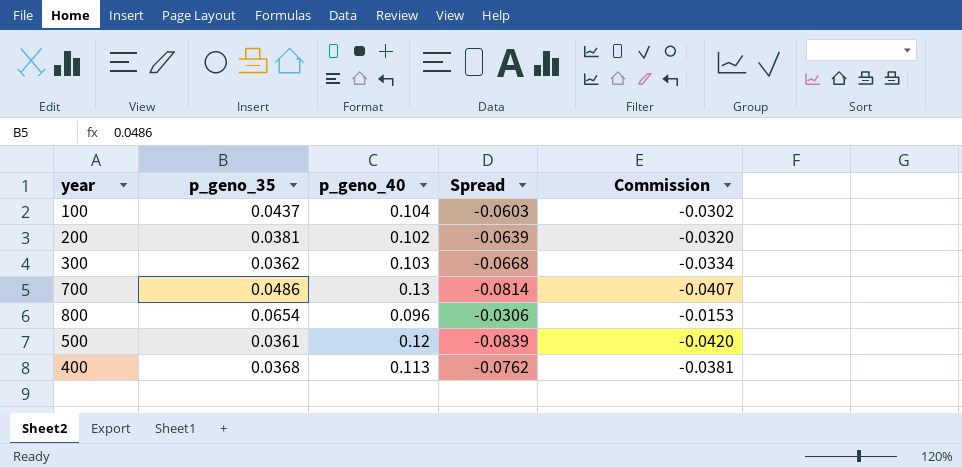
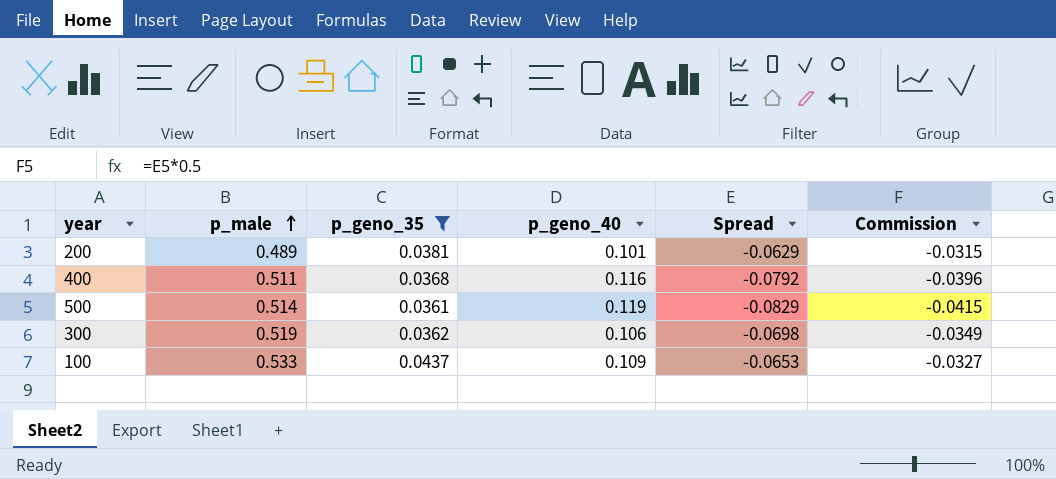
filter: none -> p_geno_35 <= 0.0437
row order: none -> p_male ascending
column p_male | position: none -> 2
200 | p_geno_40: 0.102 -> 0.101
200 | Spread: -0.0639 -> -0.0629
200 | Commission: -0.0320 -> -0.0315
400 | p_geno_40: 0.113 -> 0.116
400 | Spread: -0.0762 -> -0.0792
400 | Commission: -0.0381 -> -0.0396
500 | p_geno_40: 0.12 -> 0.119
500 | Spread: -0.0839 -> -0.0829
500 | Commission: -0.0420 -> -0.0415
300 | p_geno_40: 0.103 -> 0.106
300 | Spread: -0.0668 -> -0.0698
300 | Commission: -0.0334 -> -0.0349
100 | p_geno_40: 0.104 -> 0.109
100 | Spread: -0.0603 -> -0.0653
100 | Commission: -0.0302 -> -0.0327

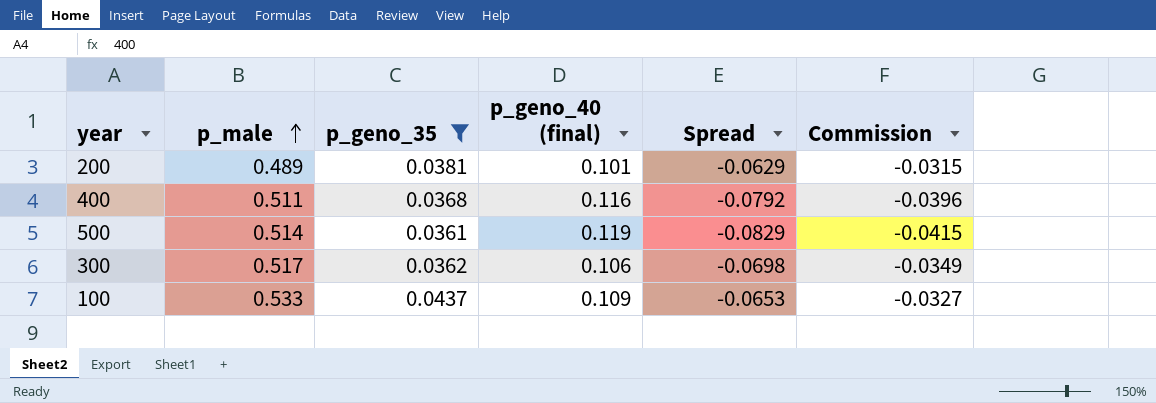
column name: p_geno_40 -> p_geno_40 (final)
300 | p_male: 0.519 -> 0.517

